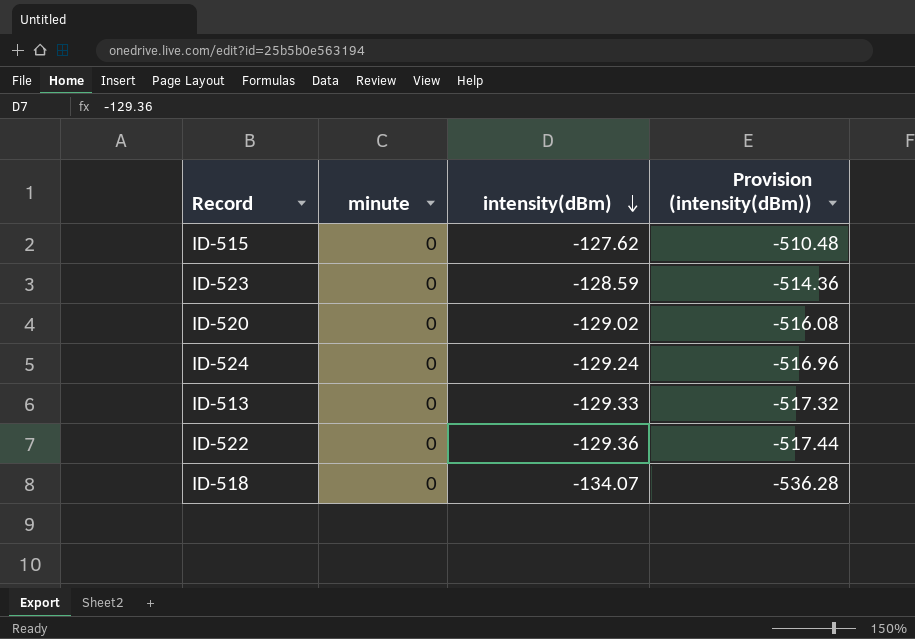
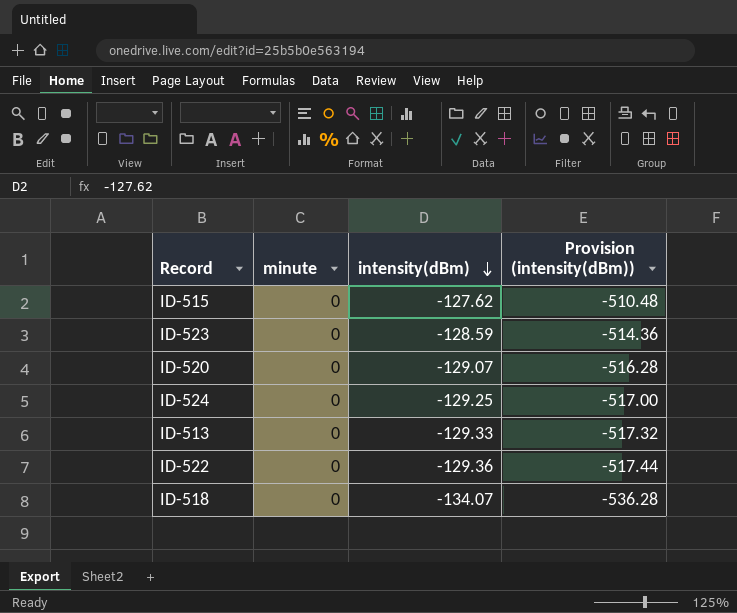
ID-520 | intensity(dBm): -129.02 -> -129.07
ID-520 | Provision (intensity(dBm)): -516.08 -> -516.28
ID-524 | intensity(dBm): -129.24 -> -129.25
ID-524 | Provision (intensity(dBm)): -516.96 -> -517.00

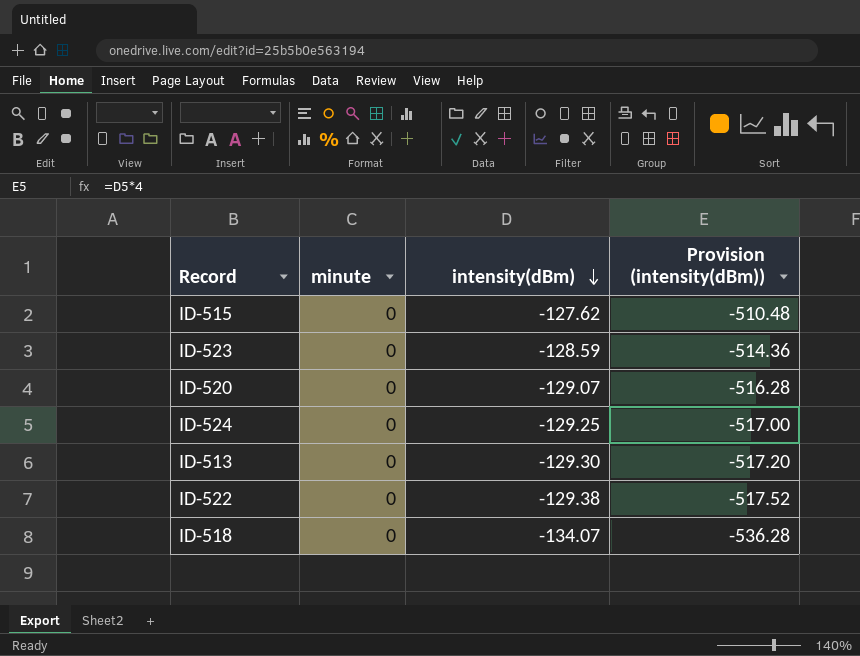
ID-513 | intensity(dBm): -129.33 -> -129.30
ID-513 | Provision (intensity(dBm)): -517.32 -> -517.20
ID-522 | intensity(dBm): -129.36 -> -129.38
ID-522 | Provision (intensity(dBm)): -517.44 -> -517.52

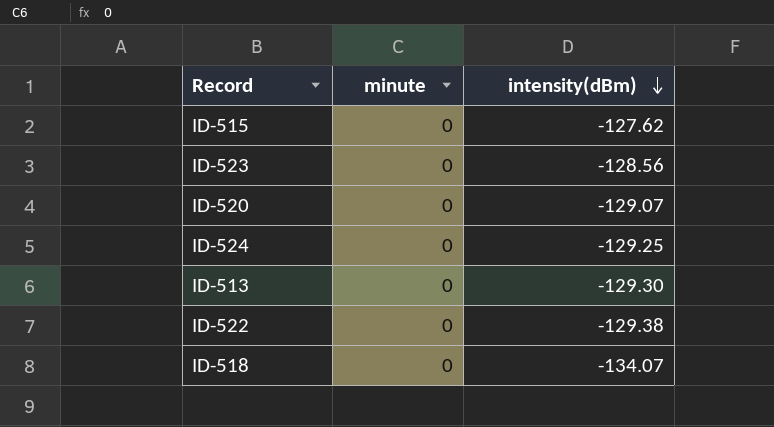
column Provision (intensity(dBm)) | formula: [intensity(dBm)] * 4 -> none
ID-523 | intensity(dBm): -128.59 -> -128.56

